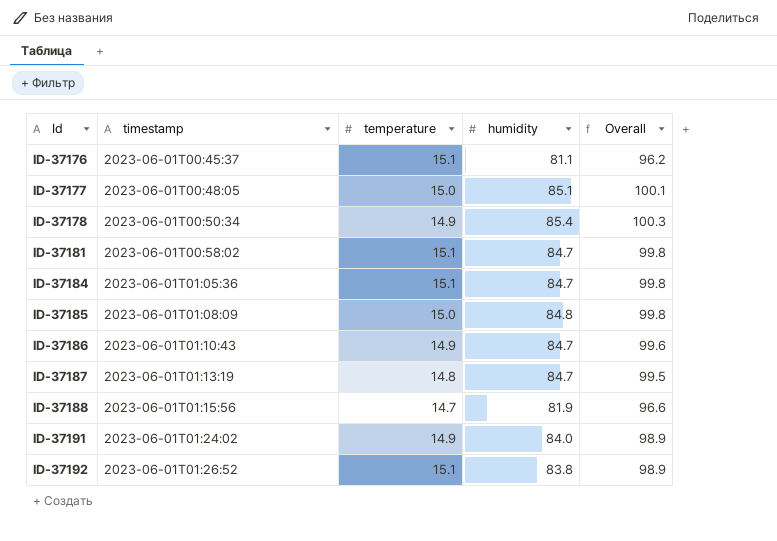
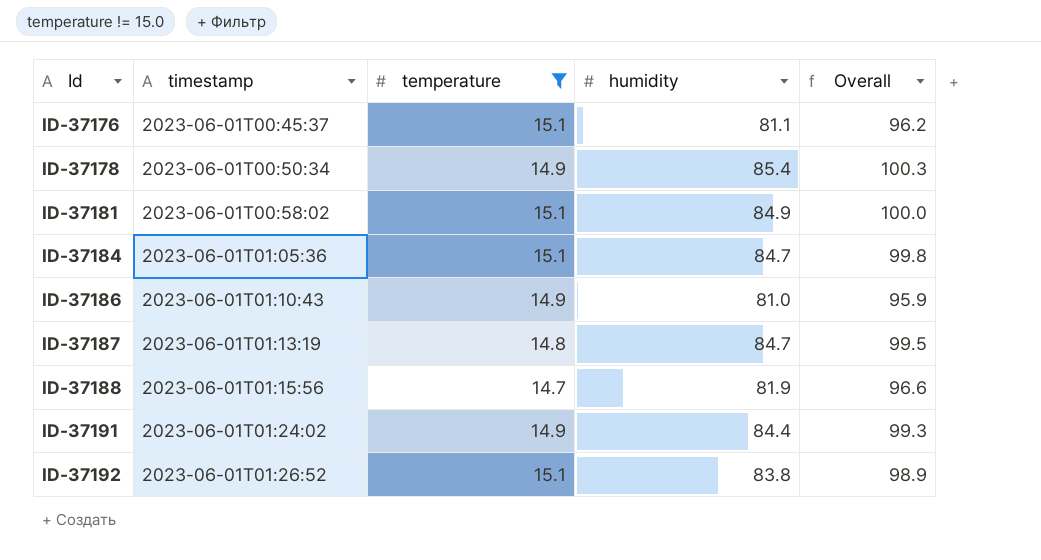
filter: none -> temperature != 15.0
ID-37181 | humidity: 84.7 -> 84.9
ID-37181 | Overall: 99.8 -> 100.0
ID-37186 | humidity: 84.7 -> 81.0
ID-37186 | Overall: 99.6 -> 95.9
ID-37191 | humidity: 84.0 -> 84.4
ID-37191 | Overall: 98.9 -> 99.3

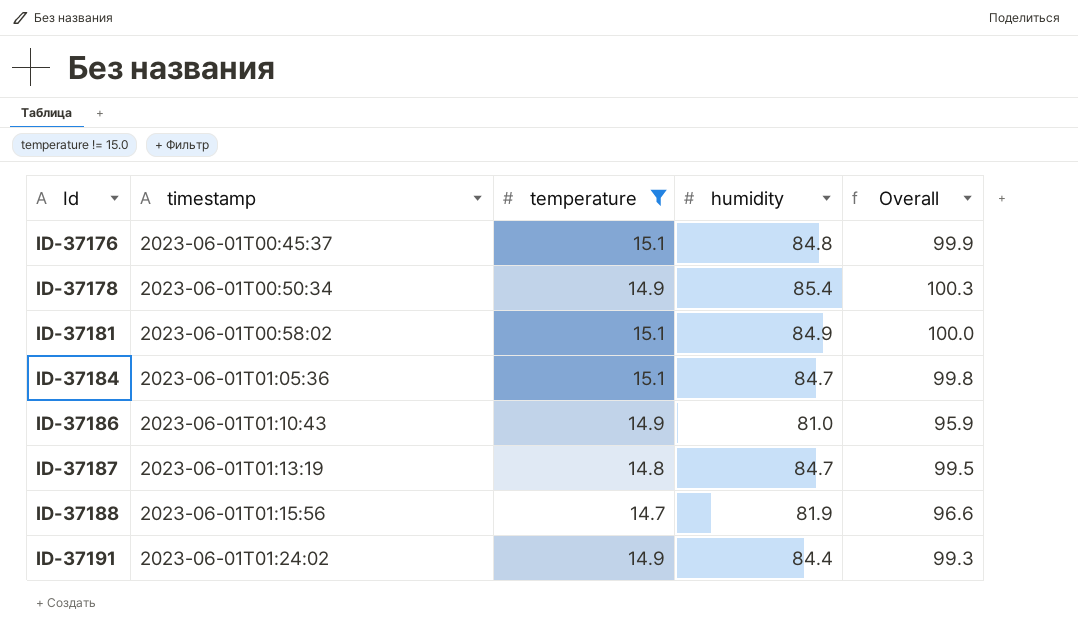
row ID-37192: 2023-06-01T01:26:52 | 15.1 | 83.8 | 98.9 -> none
ID-37176 | humidity: 81.1 -> 84.8
ID-37176 | Overall: 96.2 -> 99.9

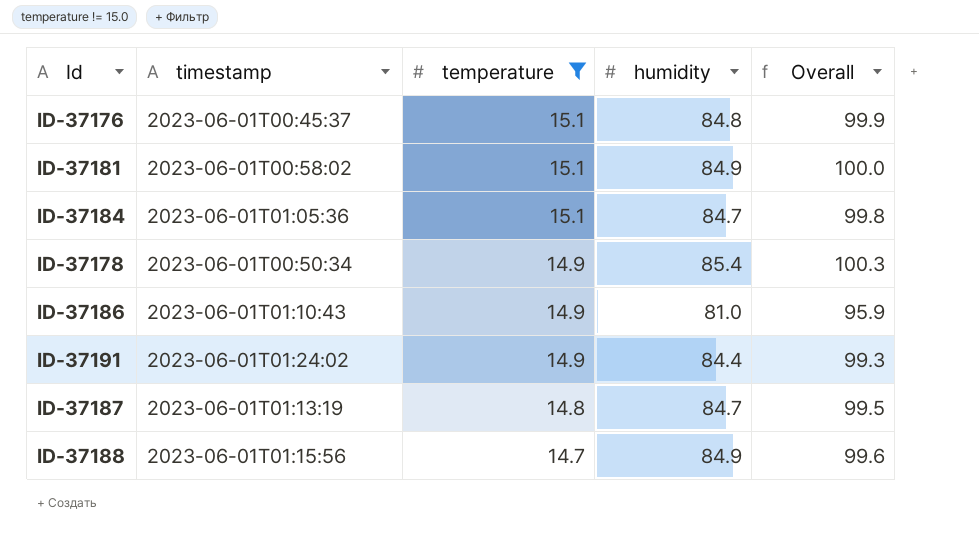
row order: Id ascending -> temperature descending
ID-37188 | humidity: 81.9 -> 84.9
ID-37188 | Overall: 96.6 -> 99.6

